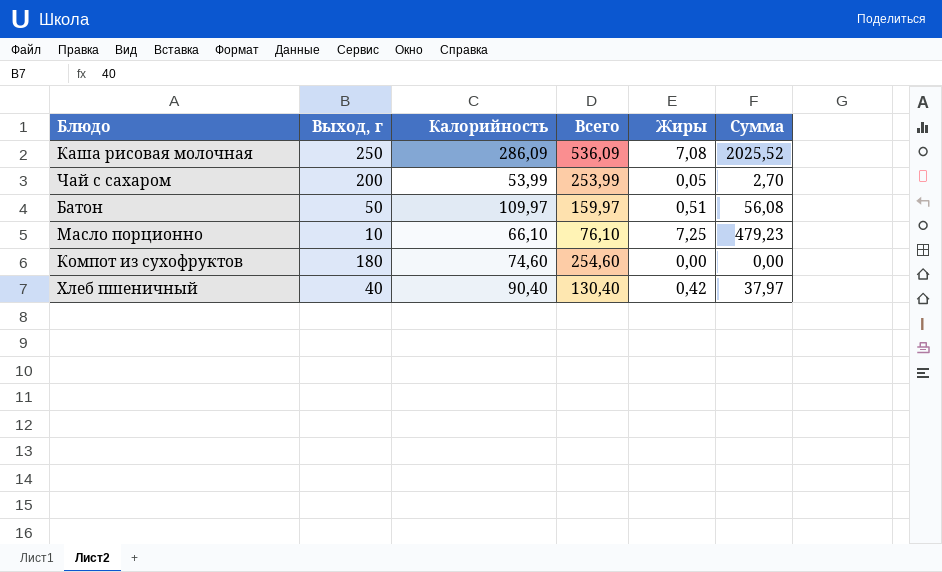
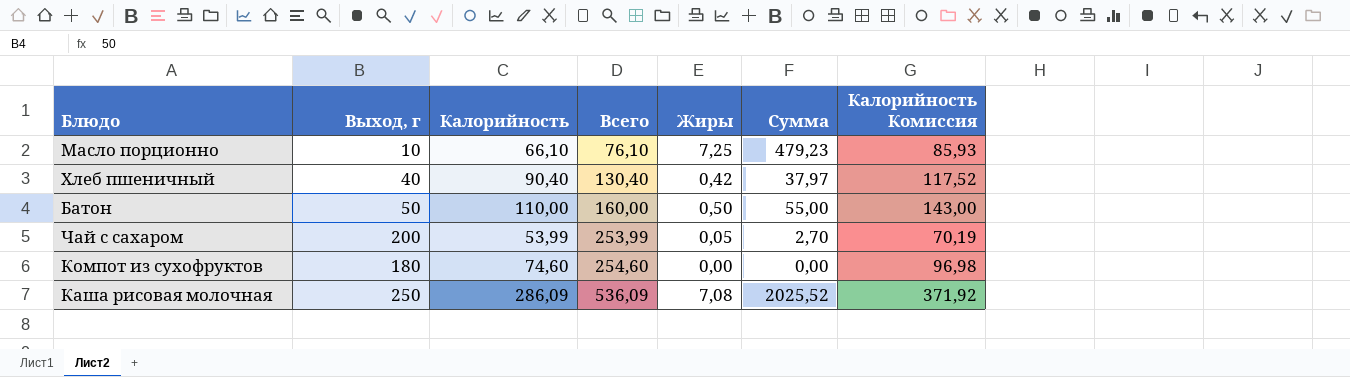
row order: none -> Всего ascending
column Калорийность Комиссия | formula: none -> [Калорийность] * 1,3
Батон | Калорийность: 109,97 -> 110,00
Батон | Всего: 159,97 -> 160,00
Батон | Жиры: 0,51 -> 0,50
Батон | Сумма: 56,08 -> 55,00

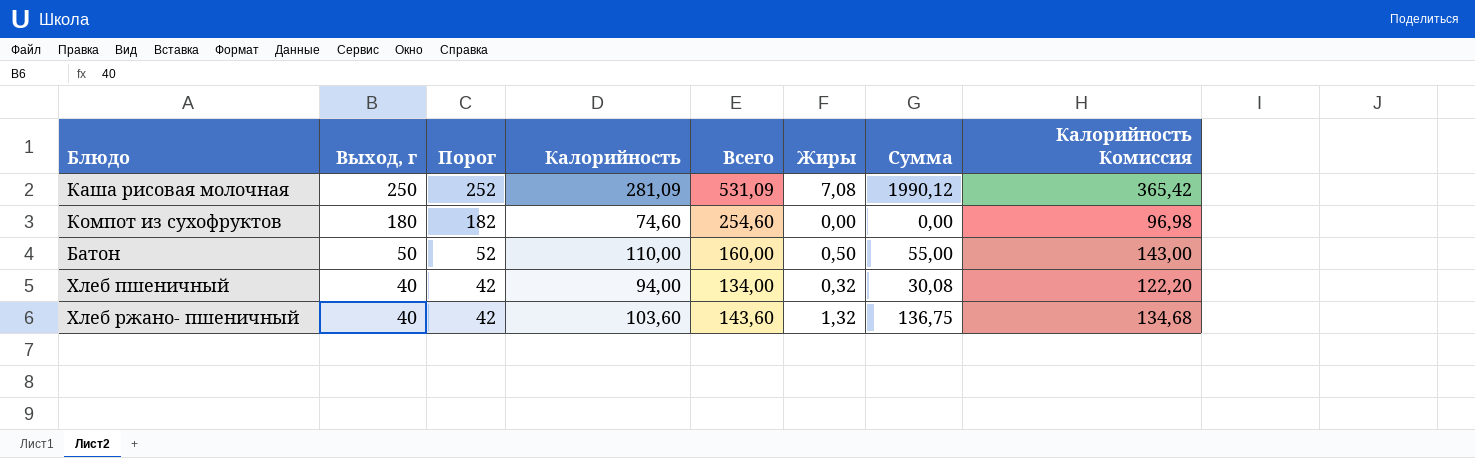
row order: Всего ascending -> Выход, г descending
column Порог | formula: none -> [Выход, г] + 2
row Масло порционно: 10 | 66,10 | 76,10 | 7,25 | 479,23 | 85,93 -> none
row Чай с сахаром: 200 | 53,99 | 253,99 | 0,05 | 2,70 | 70,19 -> none
Каша рисовая молочная | Калорийность: 286,09 -> 281,09
Каша рисовая молочная | Всего: 536,09 -> 531,09
Каша рисовая молочная | Сумма: 2025,52 -> 1990,12
Каша рисовая молочная | Калорийность Комиссия: 371,92 -> 365,42
Хлеб пшеничный | Калорийность: 90,40 -> 94,00
Хлеб пшеничный | Всего: 130,40 -> 134,00
Хлеб пшеничный | Жиры: 0,42 -> 0,32
Хлеб пшеничный | Сумма: 37,97 -> 30,08
Хлеб пшеничный | Калорийность Комиссия: 117,52 -> 122,20
row Хлеб ржано- пшеничный: none -> 40 | 42 | 103,60 | 143,60 | 1,32 | 136,75 | 134,68

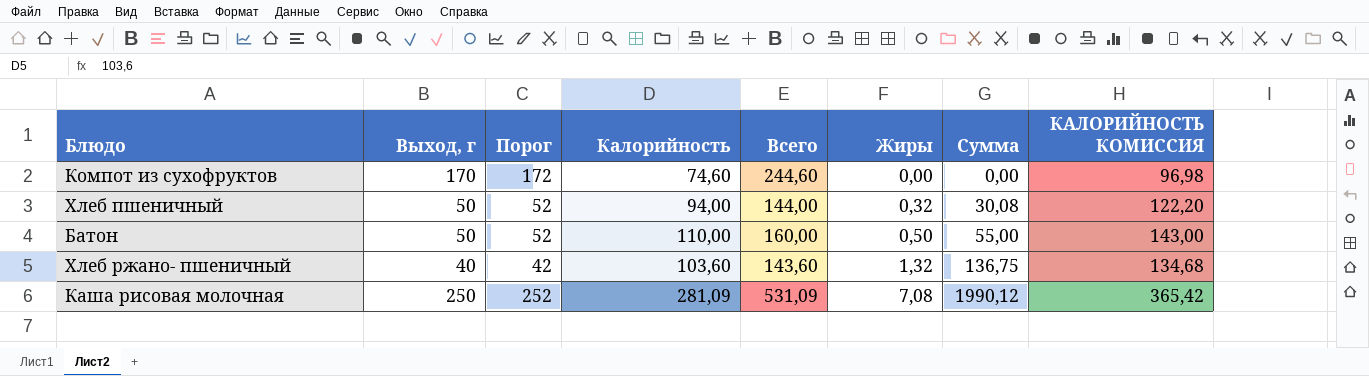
row order: Выход, г descending -> Жиры ascending
column name: Калорийность Комиссия -> КАЛОРИЙНОСТЬ КОМИССИЯ
Компот из сухофруктов | Выход, г: 180 -> 170
Компот из сухофруктов | Порог: 182 -> 172
Компот из сухофруктов | Всего: 254,60 -> 244,60
Хлеб пшеничный | Выход, г: 40 -> 50
Хлеб пшеничный | Порог: 42 -> 52
Хлеб пшеничный | Всего: 134,00 -> 144,00

